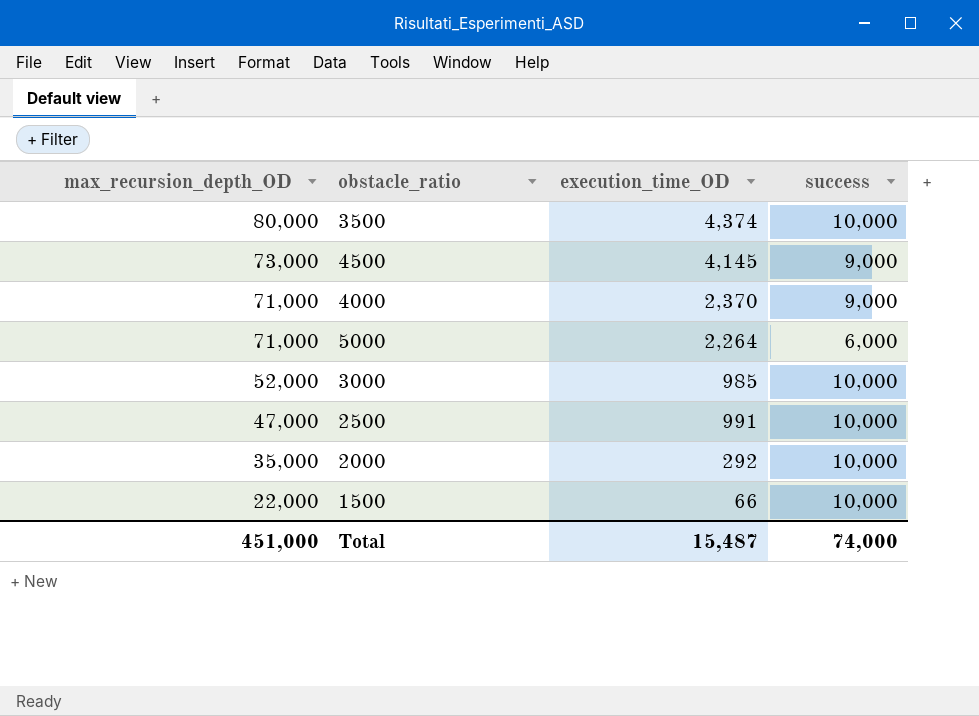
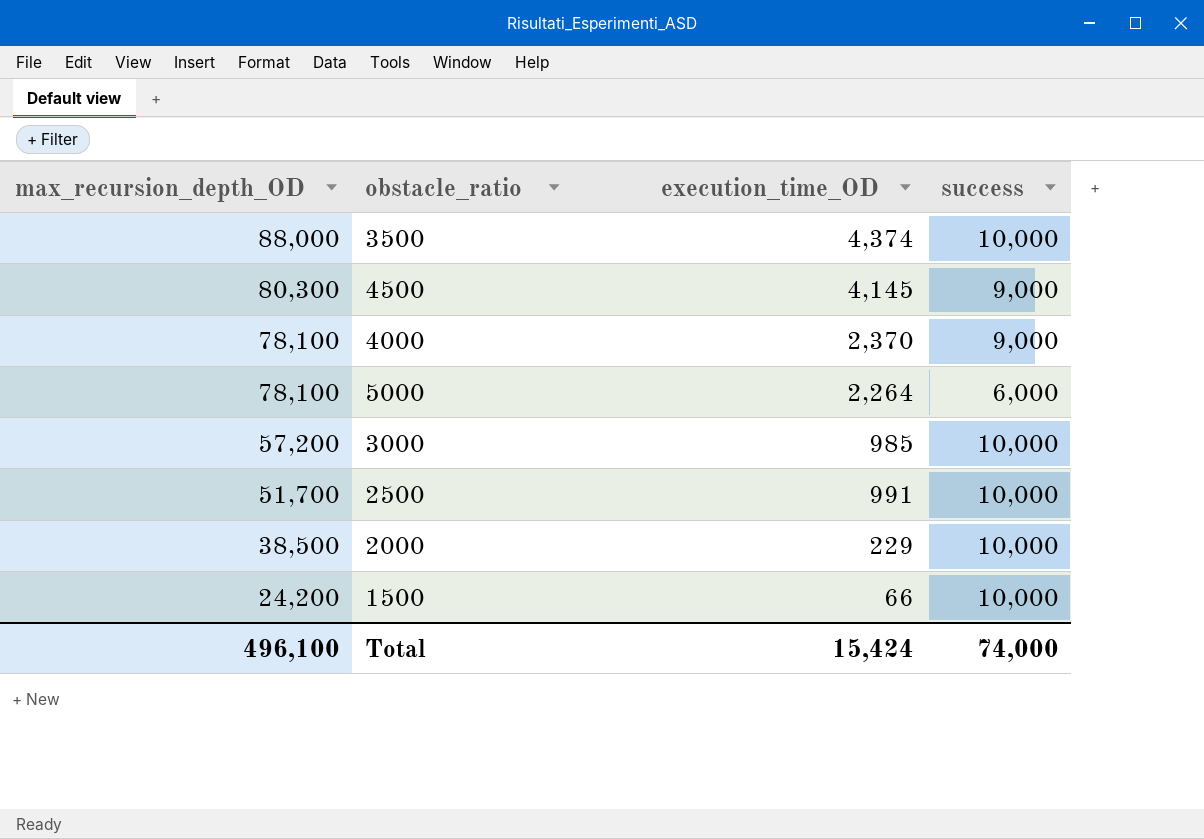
3500 | max_recursion_depth_OD: 80,000 -> 88,000
4500 | max_recursion_depth_OD: 73,000 -> 80,300
4000 | max_recursion_depth_OD: 71,000 -> 78,100
5000 | max_recursion_depth_OD: 71,000 -> 78,100
3000 | max_recursion_depth_OD: 52,000 -> 57,200
2500 | max_recursion_depth_OD: 47,000 -> 51,700
2000 | max_recursion_depth_OD: 35,000 -> 38,500
2000 | execution_time_OD: 292 -> 229
1500 | max_recursion_depth_OD: 22,000 -> 24,200
Total | max_recursion_depth_OD: 451,000 -> 496,100
Total | execution_time_OD: 15,487 -> 15,424

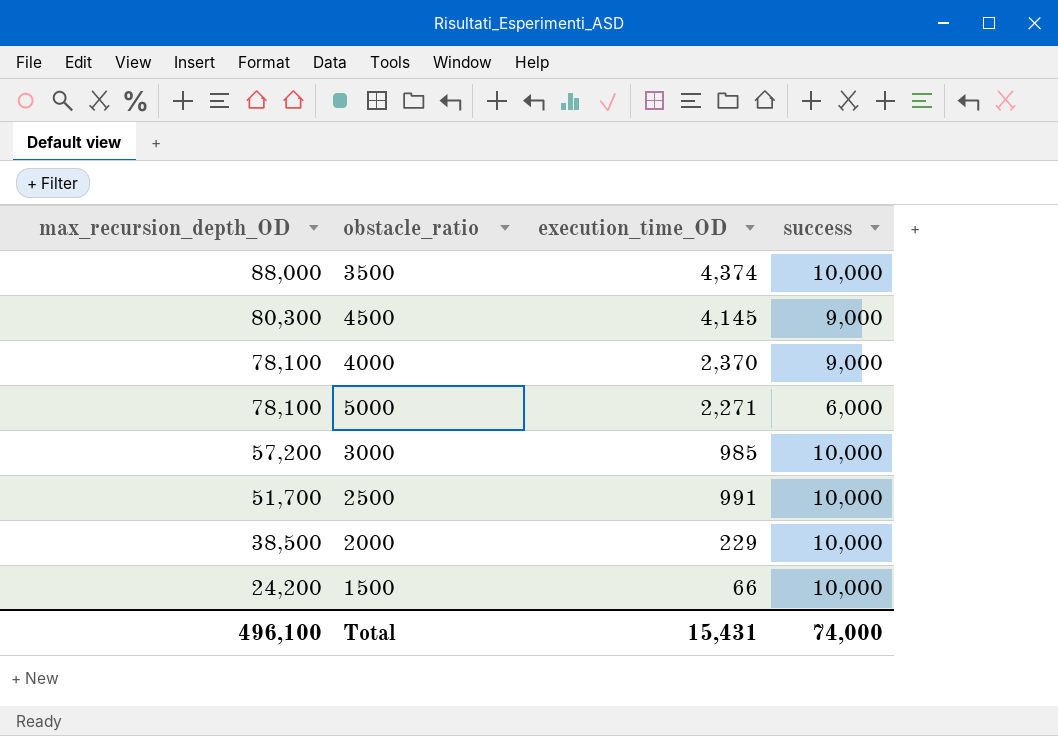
5000 | execution_time_OD: 2,264 -> 2,271
Total | execution_time_OD: 15,424 -> 15,431

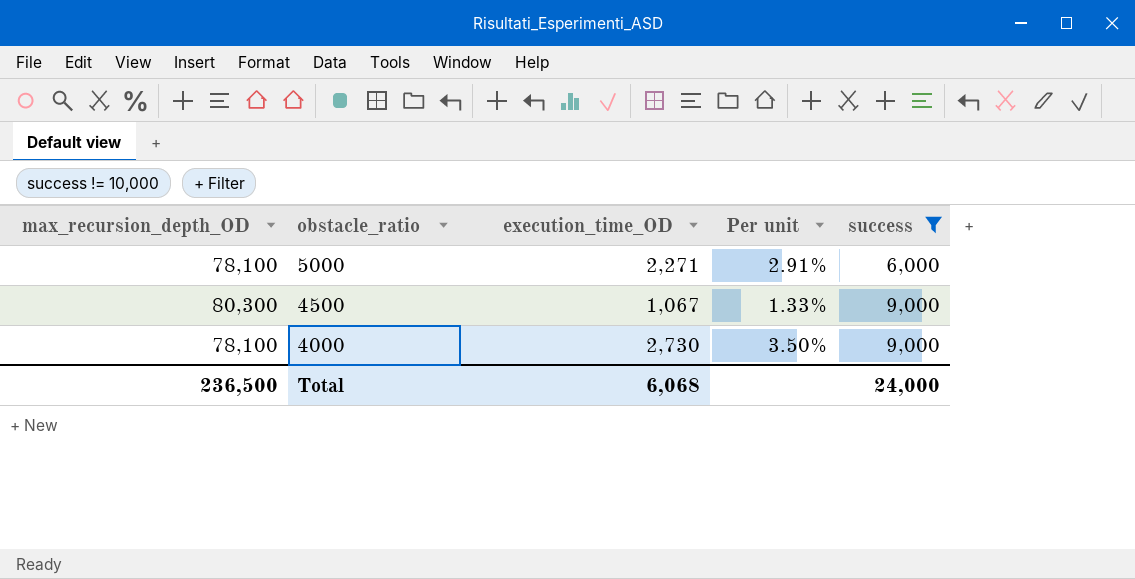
filter: none -> success != 10,000
row order: max_recursion_depth_OD descending -> obstacle_ratio descending
column Per unit | formula: none -> [execution_time_OD] / [max_recursion_depth_OD]
4500 | execution_time_OD: 4,145 -> 1,067
4000 | execution_time_OD: 2,370 -> 2,730
Total | max_recursion_depth_OD: 496,100 -> 236,500
Total | execution_time_OD: 15,431 -> 6,068
Total | success: 74,000 -> 24,000

